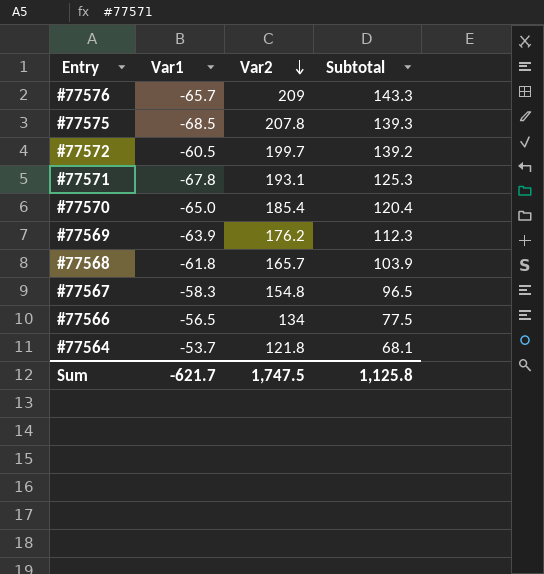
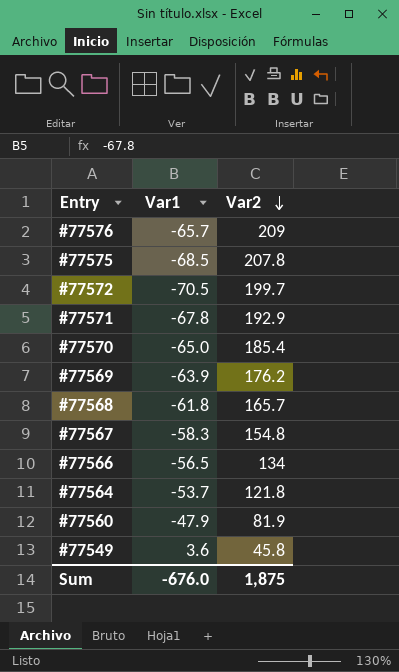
column Subtotal | formula: [Var1] + [Var2] -> none
#77572 | Var1: -60.5 -> -70.5
#77571 | Var2: 193.1 -> 192.9
row #77560: none -> -47.9 | 81.9
row #77549: none -> 3.6 | 45.8
Sum | Var1: -621.7 -> -676.0
Sum | Var2: 1,747.5 -> 1,875

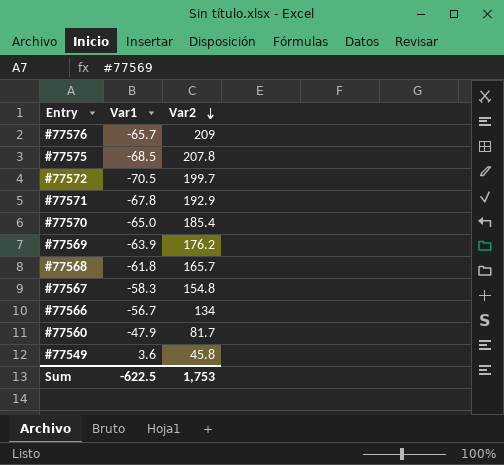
row #77564: -53.7 | 121.8 -> none
#77566 | Var1: -56.5 -> -56.7
#77560 | Var2: 81.9 -> 81.7
Sum | Var1: -676.0 -> -622.5
Sum | Var2: 1,875 -> 1,753

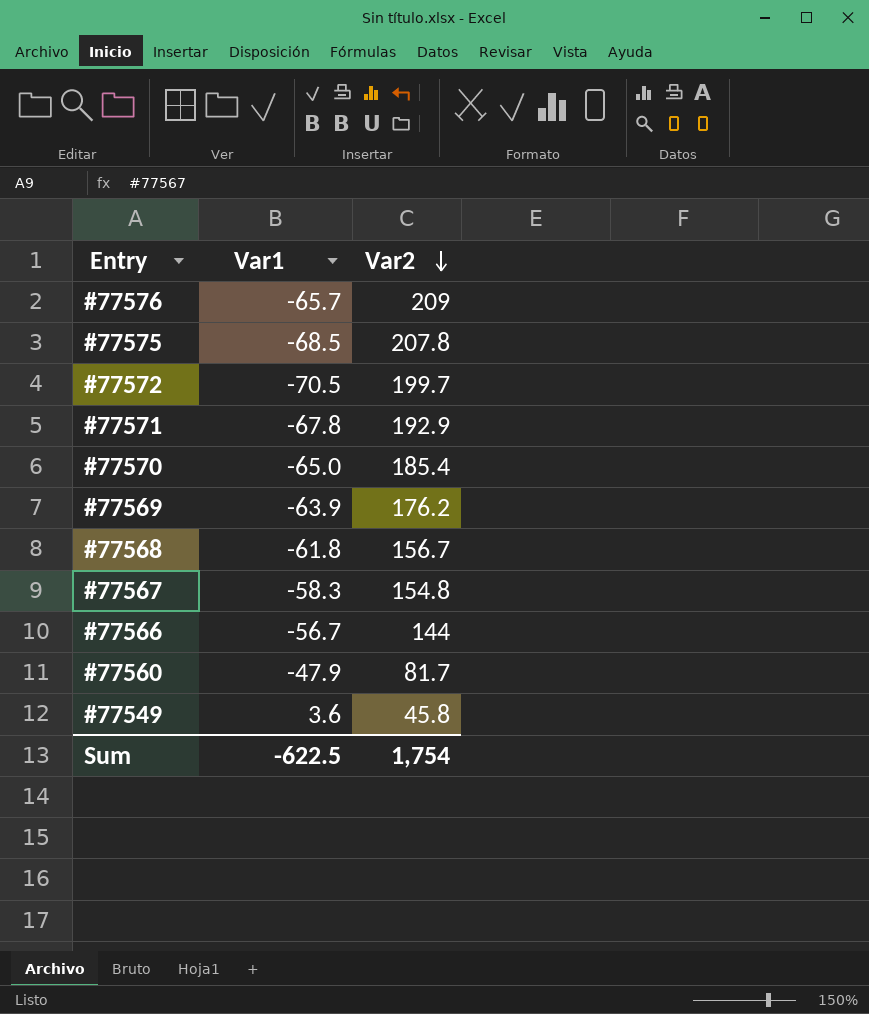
#77568 | Var2: 165.7 -> 156.7
#77566 | Var2: 134 -> 144
Sum | Var2: 1,753 -> 1,754

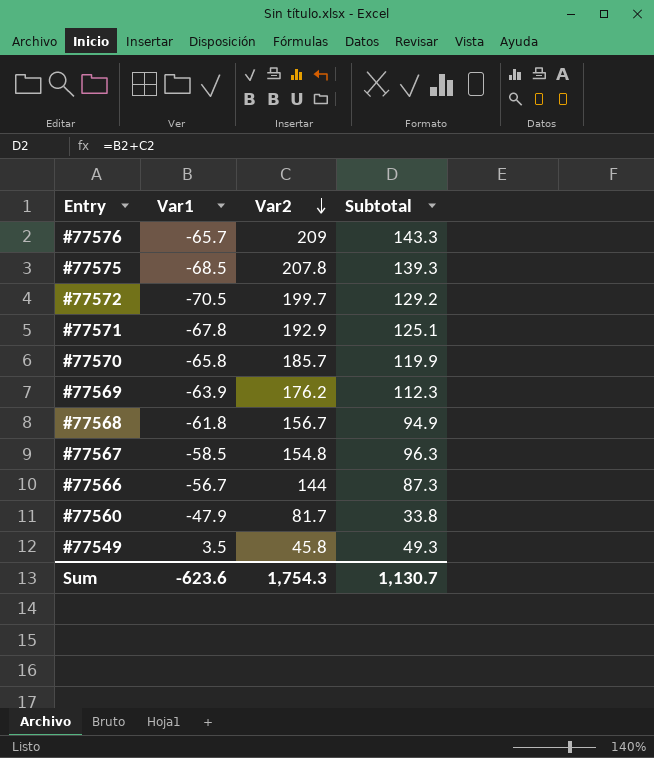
column Subtotal | formula: none -> [Var1] + [Var2]
#77570 | Var1: -65.0 -> -65.8
#77570 | Var2: 185.4 -> 185.7
#77567 | Var1: -58.3 -> -58.5
#77549 | Var1: 3.6 -> 3.5
Sum | Var1: -622.5 -> -623.6
Sum | Var2: 1,754 -> 1,754.3

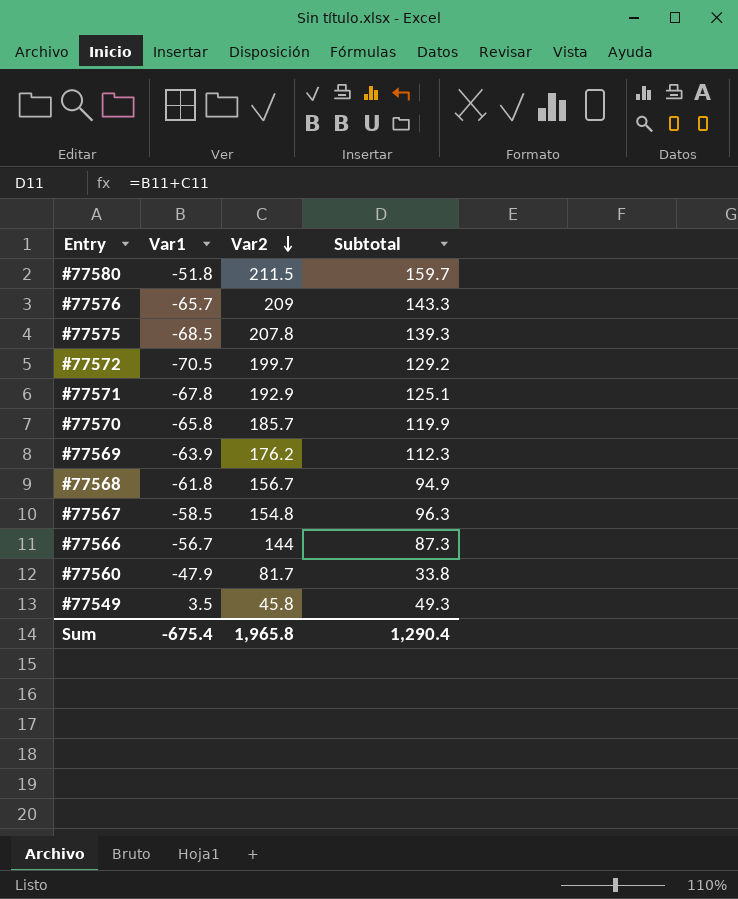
row #77580: none -> -51.8 | 211.5 | 159.7
Sum | Var1: -623.6 -> -675.4
Sum | Var2: 1,754.3 -> 1,965.8
Sum | Subtotal: 1,130.7 -> 1,290.4

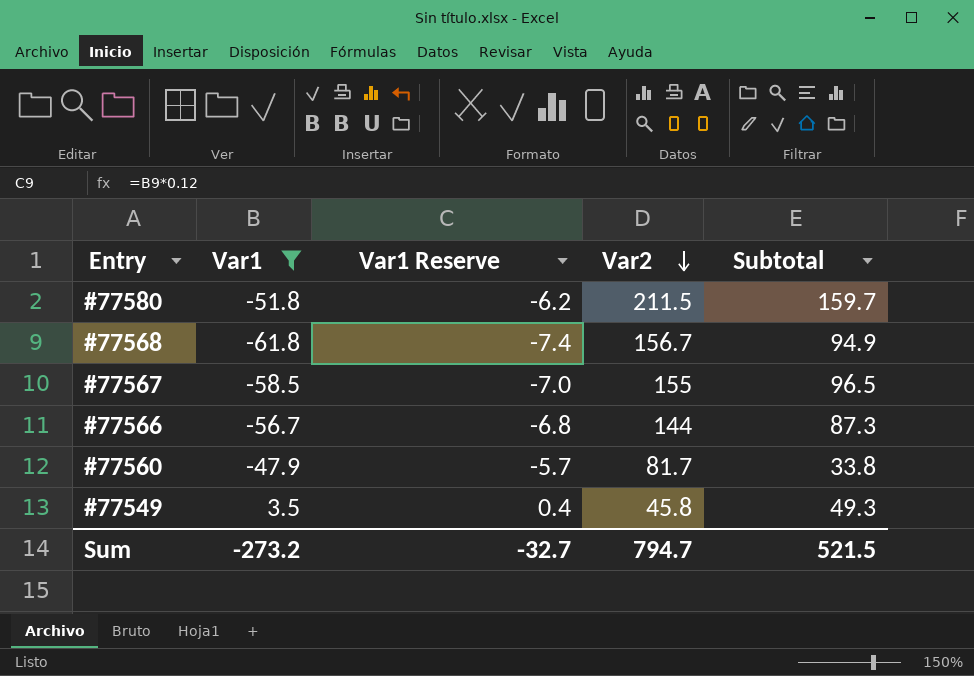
filter: none -> Var1 >= -61.8
column Var1 Reserve | formula: none -> [Var1] * 0.12
#77567 | Var2: 154.8 -> 155
#77567 | Subtotal: 96.3 -> 96.5
Sum | Var1: -675.4 -> -273.2
Sum | Var2: 1,965.8 -> 794.7
Sum | Subtotal: 1,290.4 -> 521.5

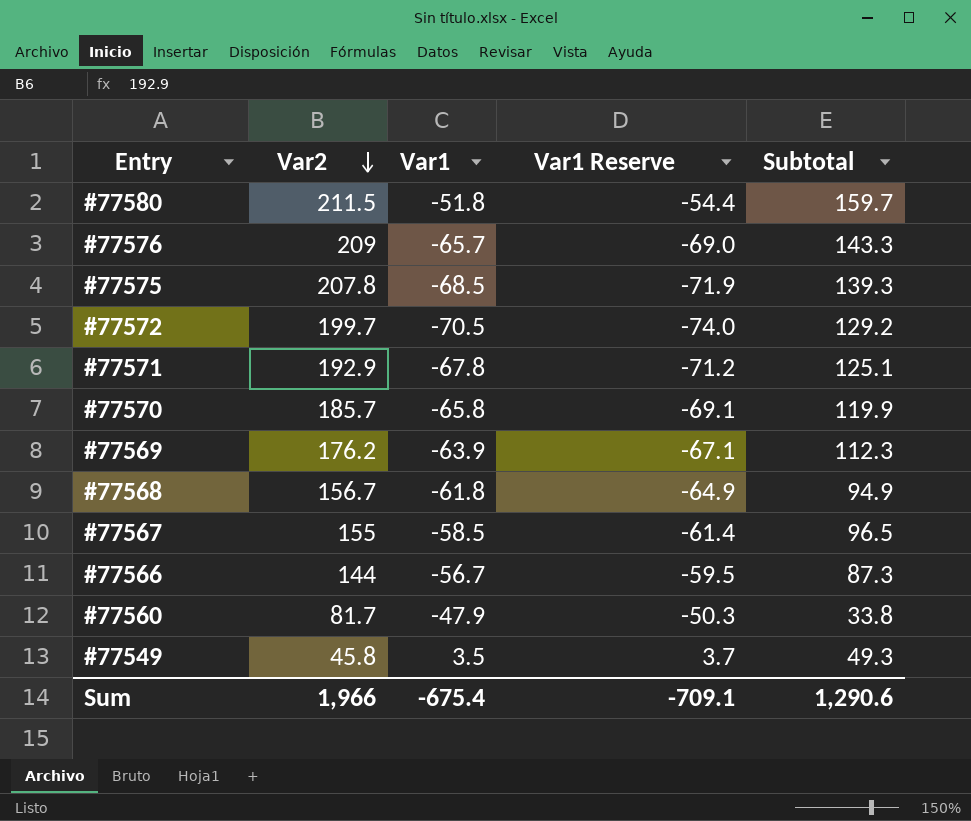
filter: Var1 >= -61.8 -> none
column Var2 | position: 4 -> 2
column Var1 Reserve | formula: [Var1] * 0.12 -> [Var1] * 1.05
Sum | Var2: 794.7 -> 1,966
Sum | Var1: -273.2 -> -675.4
Sum | Var1 Reserve: -32.7 -> -709.1
Sum | Subtotal: 521.5 -> 1,290.6

